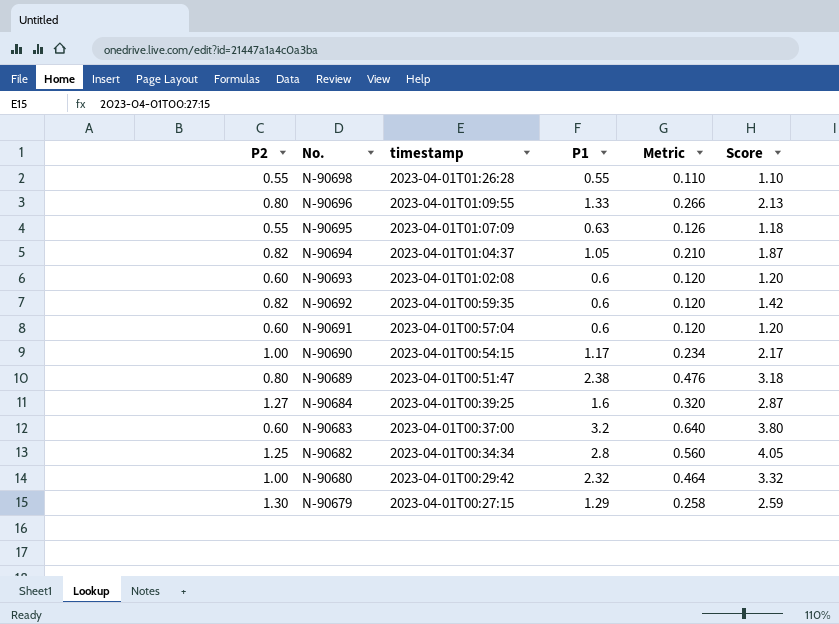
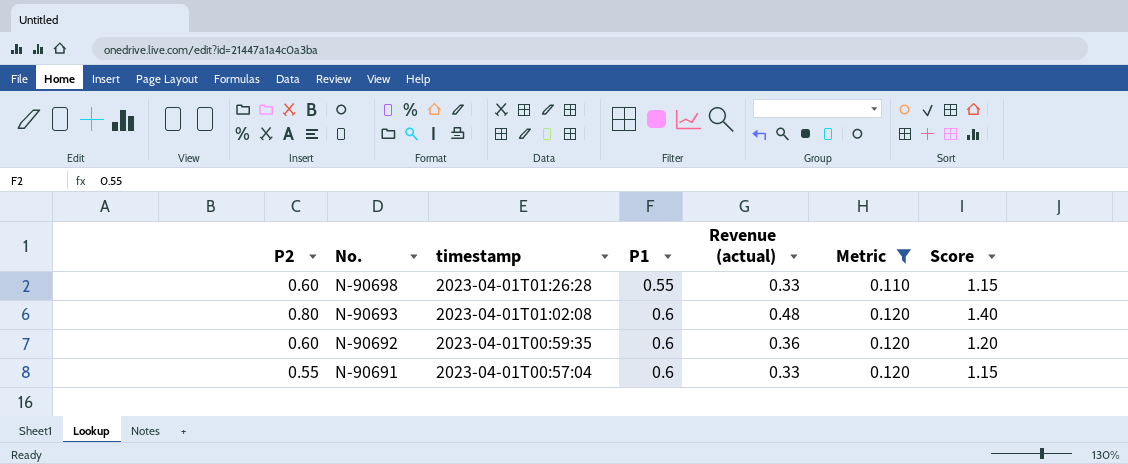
filter: none -> Metric <= 0.120
column Revenue (actual) | formula: none -> [P2] * [P1]
N-90698 | P2: 0.55 -> 0.60
N-90698 | Score: 1.10 -> 1.15
N-90693 | P2: 0.60 -> 0.80
N-90693 | Score: 1.20 -> 1.40
N-90692 | P2: 0.82 -> 0.60
N-90692 | Score: 1.42 -> 1.20
N-90691 | P2: 0.60 -> 0.55
N-90691 | Score: 1.20 -> 1.15

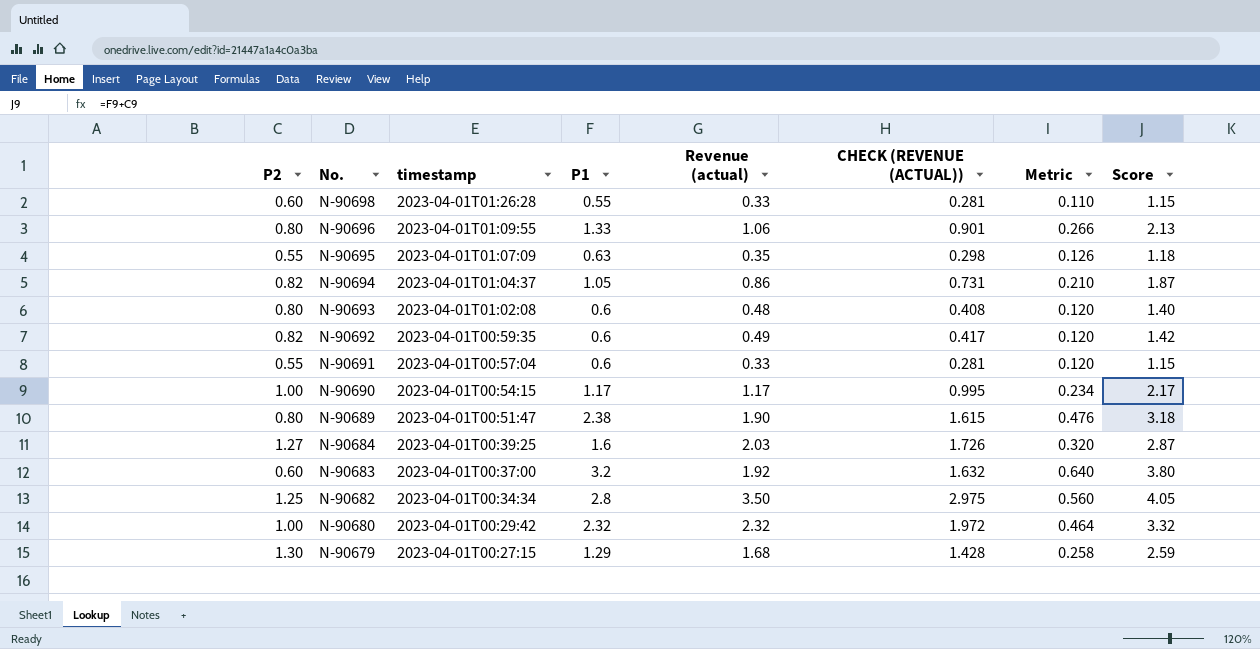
filter: Metric <= 0.120 -> none
column CHECK (REVENUE (ACTUAL)) | formula: none -> [Revenue (actual)] * 0.85
N-90692 | P2: 0.60 -> 0.82
N-90692 | Revenue (actual): 0.36 -> 0.49
N-90692 | Score: 1.20 -> 1.42

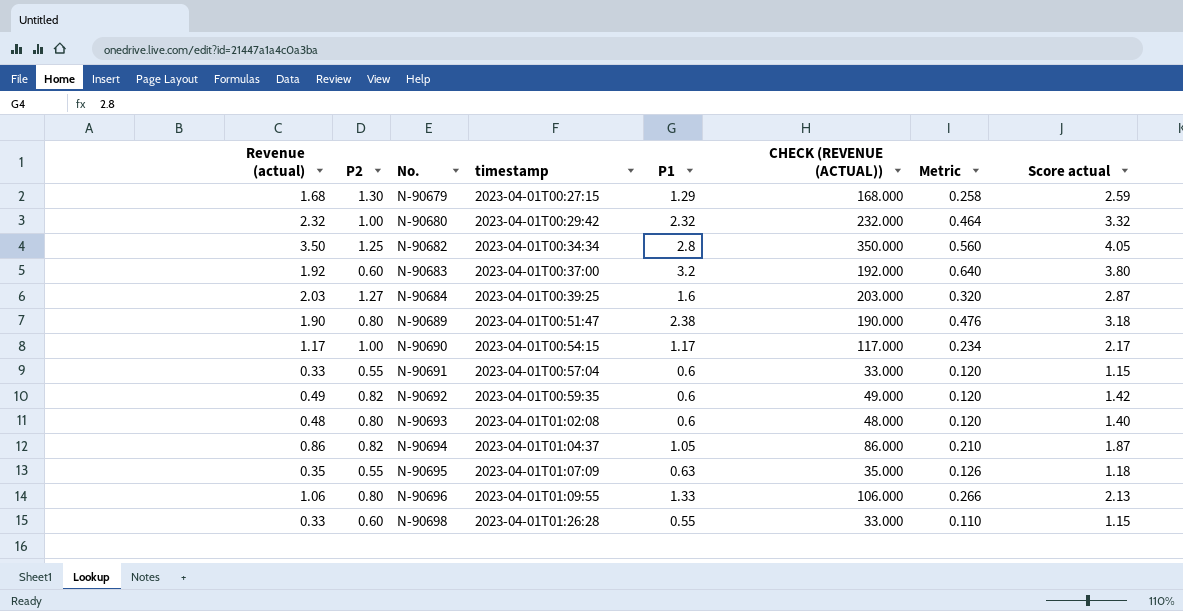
row order: No. descending -> No. ascending
column Revenue (actual) | position: 5 -> 1
column CHECK (REVENUE (ACTUAL)) | formula: [Revenue (actual)] * 0.85 -> [Revenue (actual)] * 100
column name: Score -> Score actual

